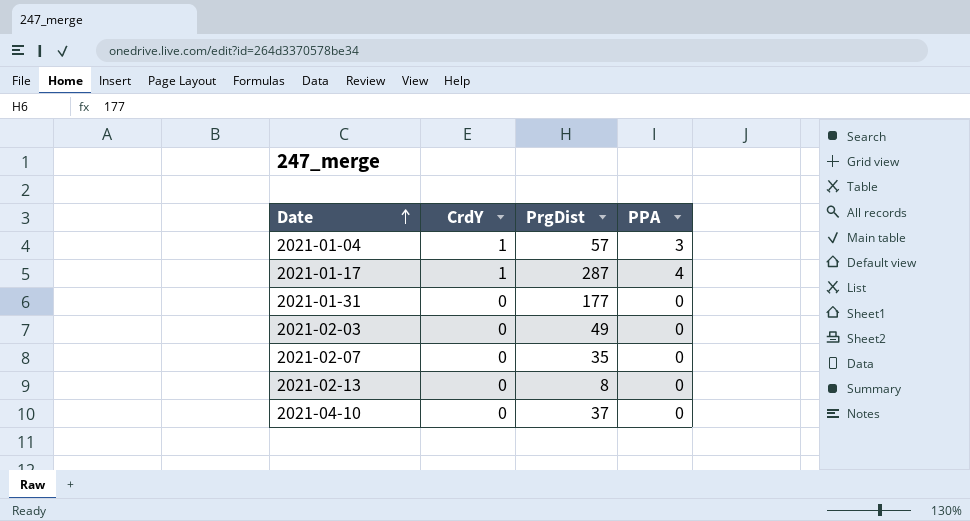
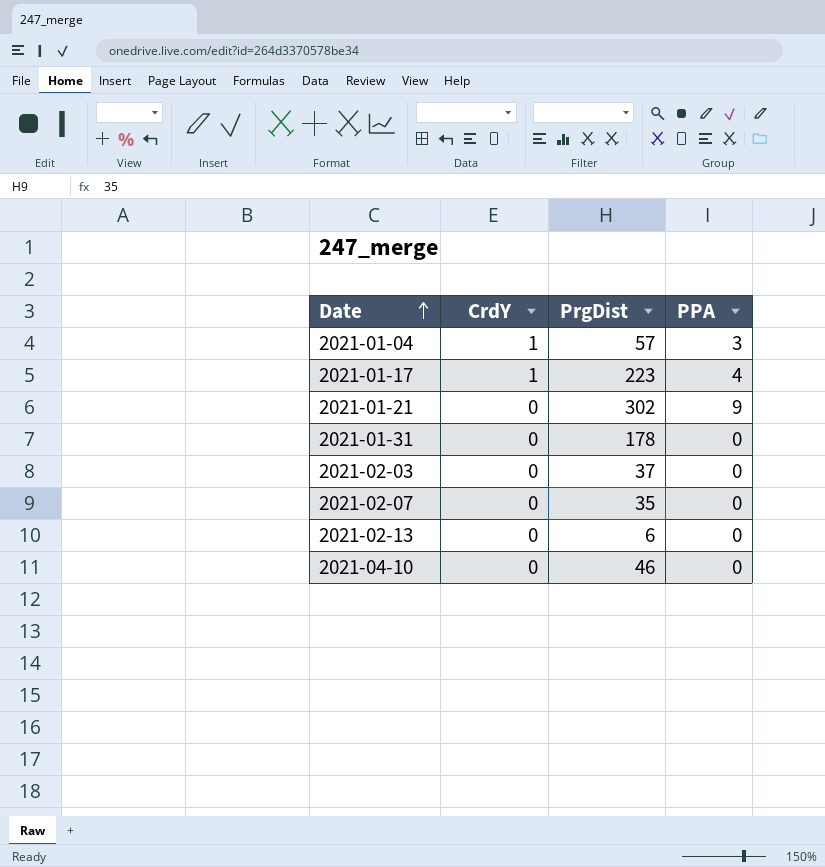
2021-01-17 | PrgDist: 287 -> 223
row 2021-01-21: none -> 0 | 302 | 9
2021-01-31 | PrgDist: 177 -> 178
2021-02-03 | PrgDist: 49 -> 37
2021-02-13 | PrgDist: 8 -> 6
2021-04-10 | PrgDist: 37 -> 46

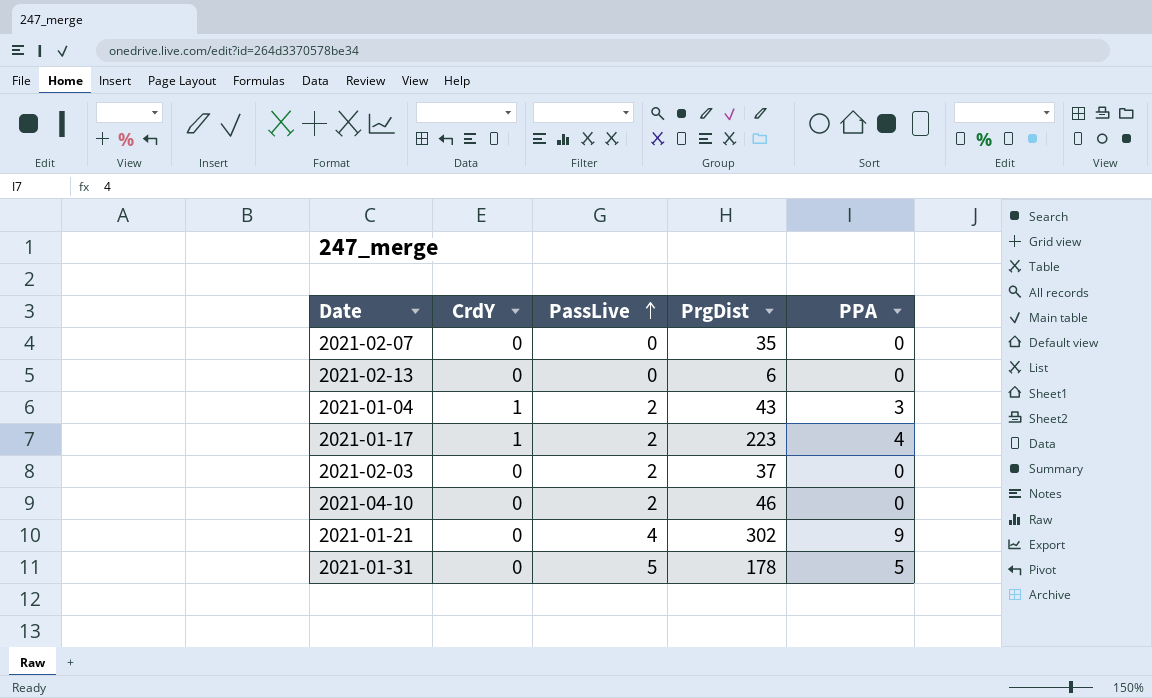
row order: Date ascending -> PassLive ascending
column PassLive | position: none -> 3
2021-01-04 | PrgDist: 57 -> 43
2021-01-31 | PPA: 0 -> 5

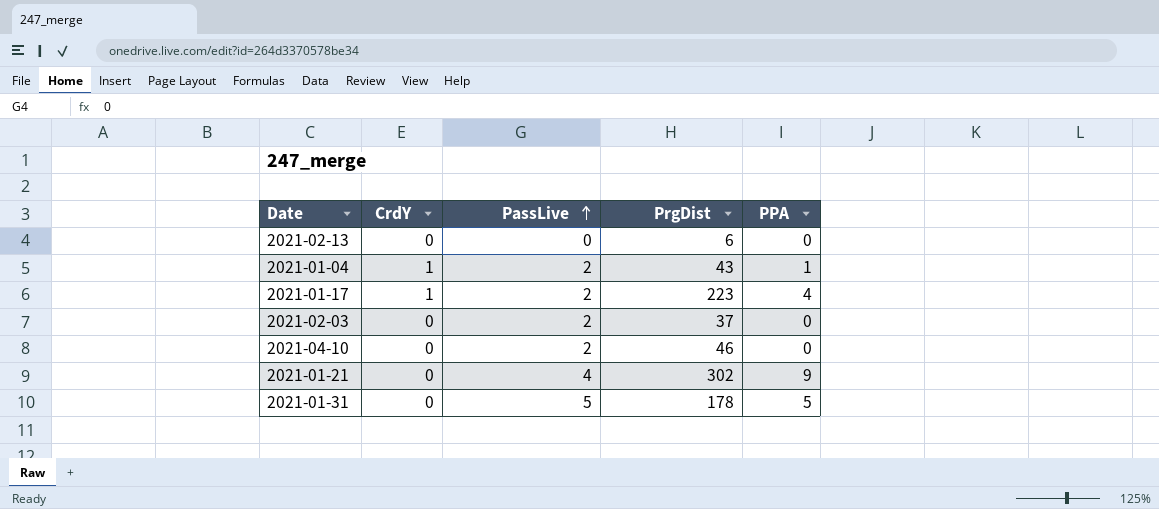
row 2021-02-07: 0 | 0 | 35 | 0 -> none
2021-01-04 | PPA: 3 -> 1

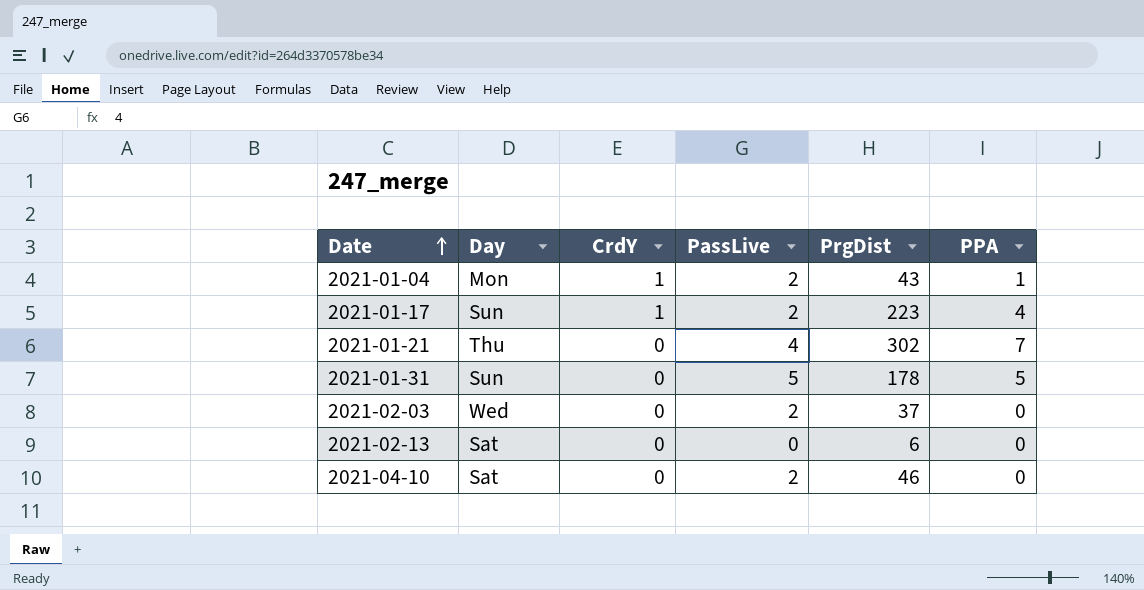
row order: PassLive ascending -> Date ascending
column Day | position: none -> 2
2021-01-21 | PPA: 9 -> 7

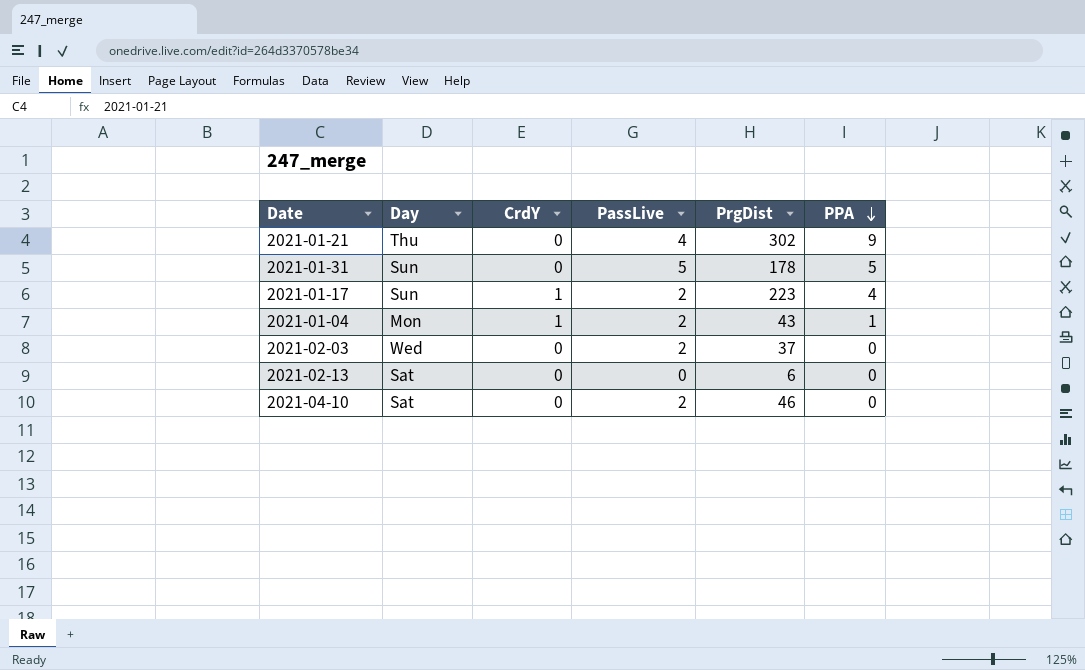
row order: Date ascending -> PPA descending
2021-01-21 | PPA: 7 -> 9

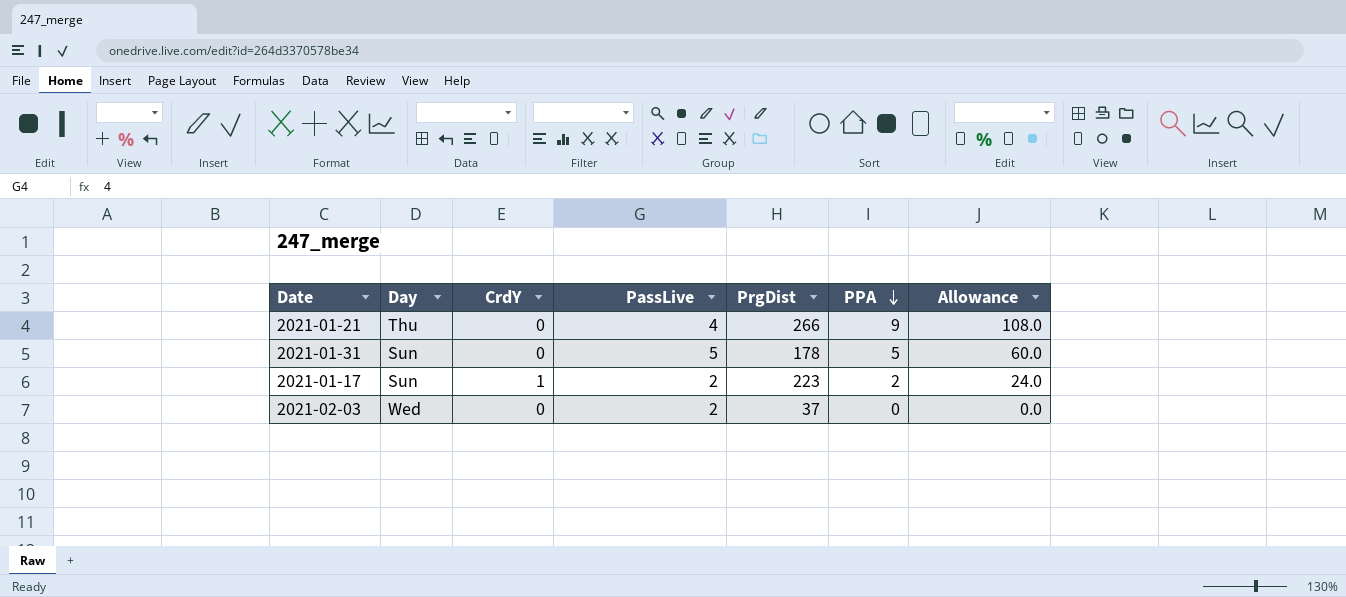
column Allowance | formula: none -> [PPA] * 12
row 2021-01-04: Mon | 1 | 2 | 43 | 1 -> none
row 2021-02-13: Sat | 0 | 0 | 6 | 0 -> none
row 2021-04-10: Sat | 0 | 2 | 46 | 0 -> none
2021-01-21 | PrgDist: 302 -> 266
2021-01-17 | PPA: 4 -> 2

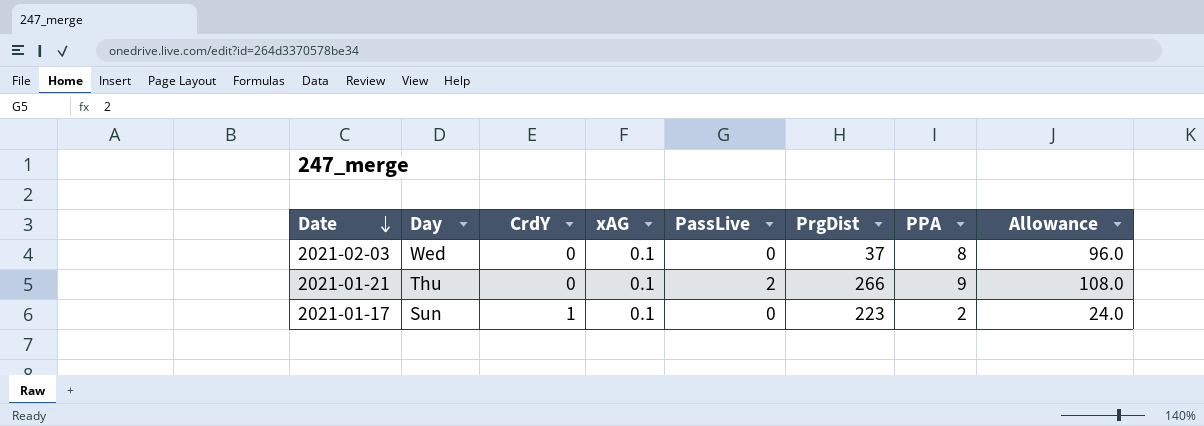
row order: PPA descending -> Date descending
column xAG | position: none -> 4
row 2021-01-31: Sun | 0 | 5 | 178 | 5 | 60.0 -> none
2021-02-03 | PassLive: 2 -> 0
2021-02-03 | PPA: 0 -> 8
2021-02-03 | Allowance: 0.0 -> 96.0
2021-01-21 | PassLive: 4 -> 2
2021-01-17 | PassLive: 2 -> 0

